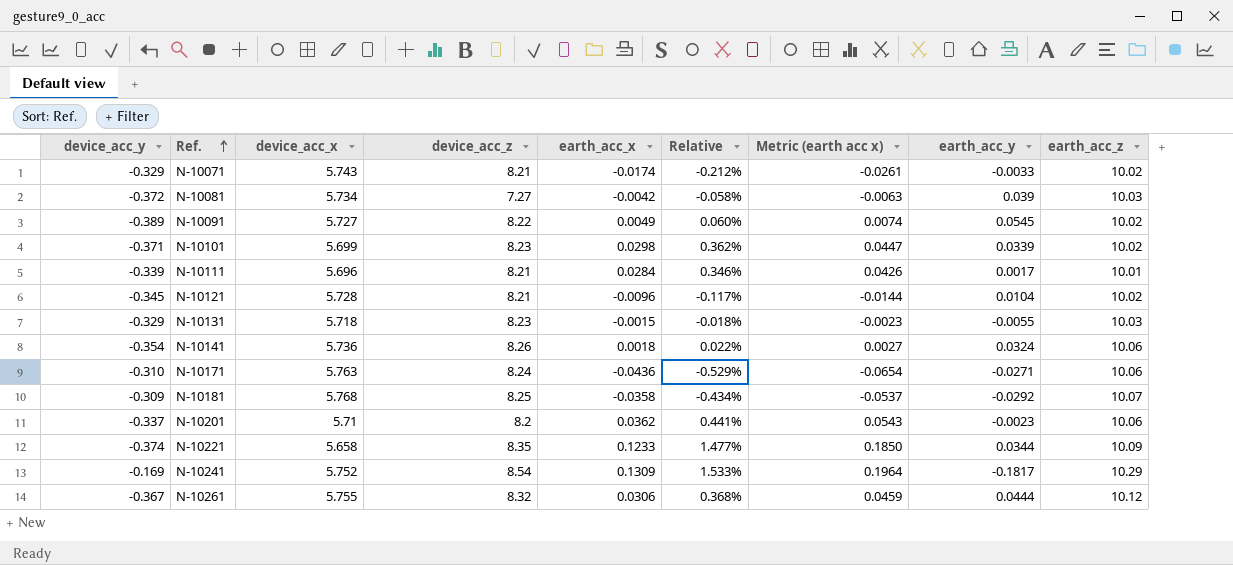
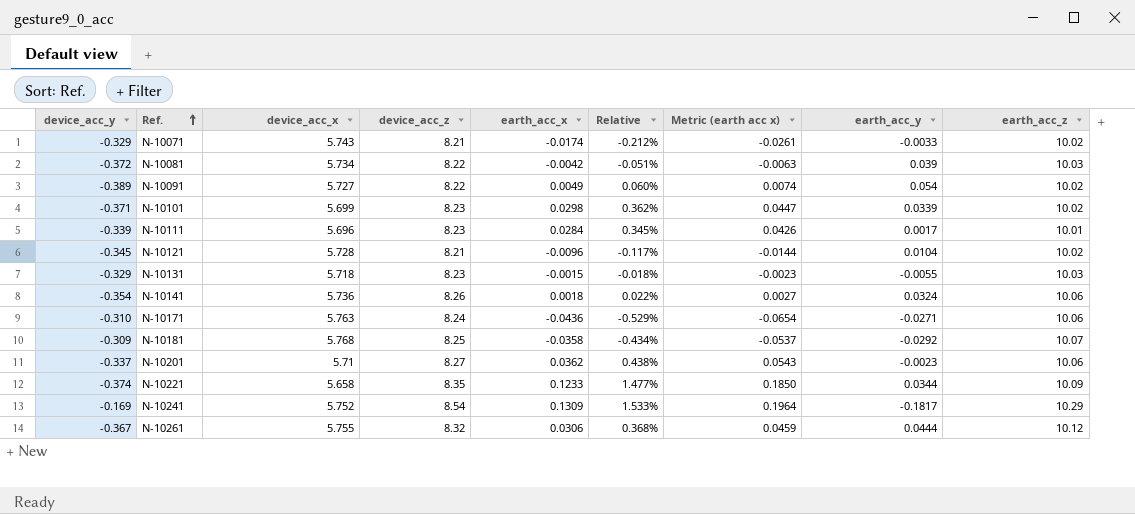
N-10081 | device_acc_z: 7.27 -> 8.22
N-10081 | Relative: -0.058% -> -0.051%
N-10091 | earth_acc_y: 0.0545 -> 0.054
N-10111 | device_acc_z: 8.21 -> 8.23
N-10111 | Relative: 0.346% -> 0.345%
N-10201 | device_acc_z: 8.2 -> 8.27
N-10201 | Relative: 0.441% -> 0.438%

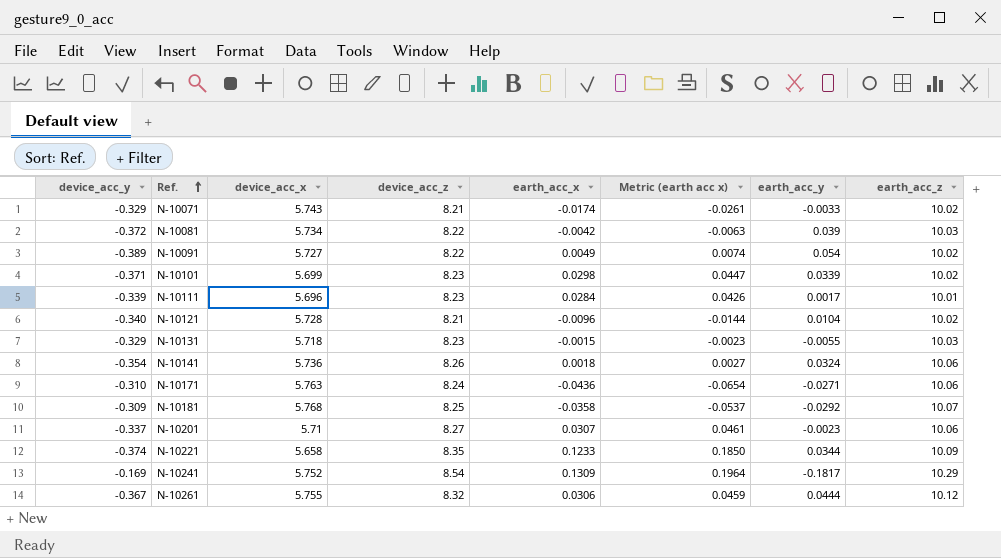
column Relative | formula: [earth_acc_x] / [device_acc_z] -> none
N-10121 | device_acc_y: -0.345 -> -0.340
N-10201 | earth_acc_x: 0.0362 -> 0.0307
N-10201 | Metric (earth acc x): 0.0543 -> 0.0461

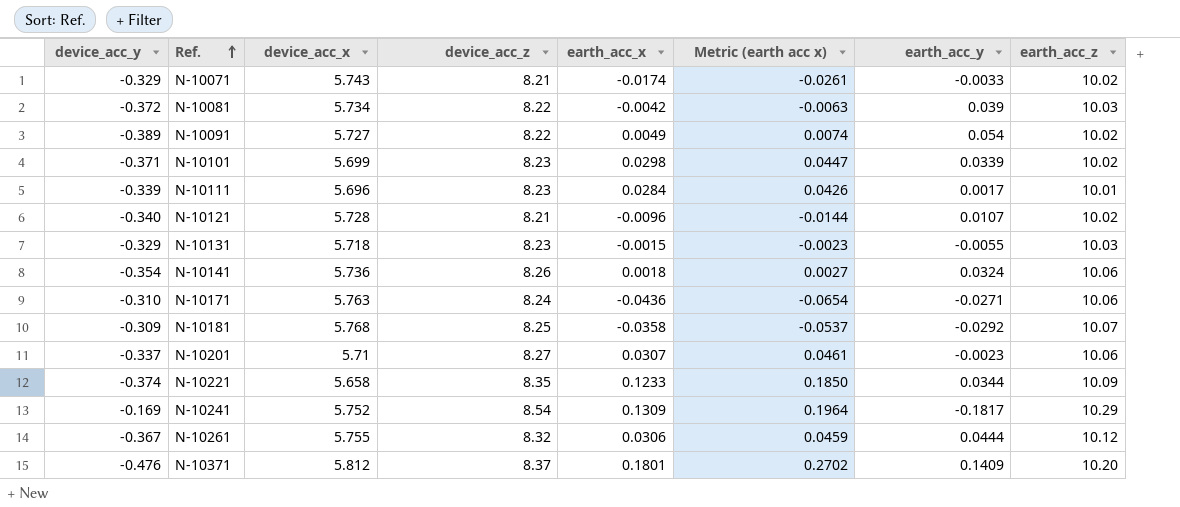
N-10121 | earth_acc_y: 0.0104 -> 0.0107
row N-10371: none -> -0.476 | 5.812 | 8.37 | 0.1801 | 0.2702 | 0.1409 | 10.20

